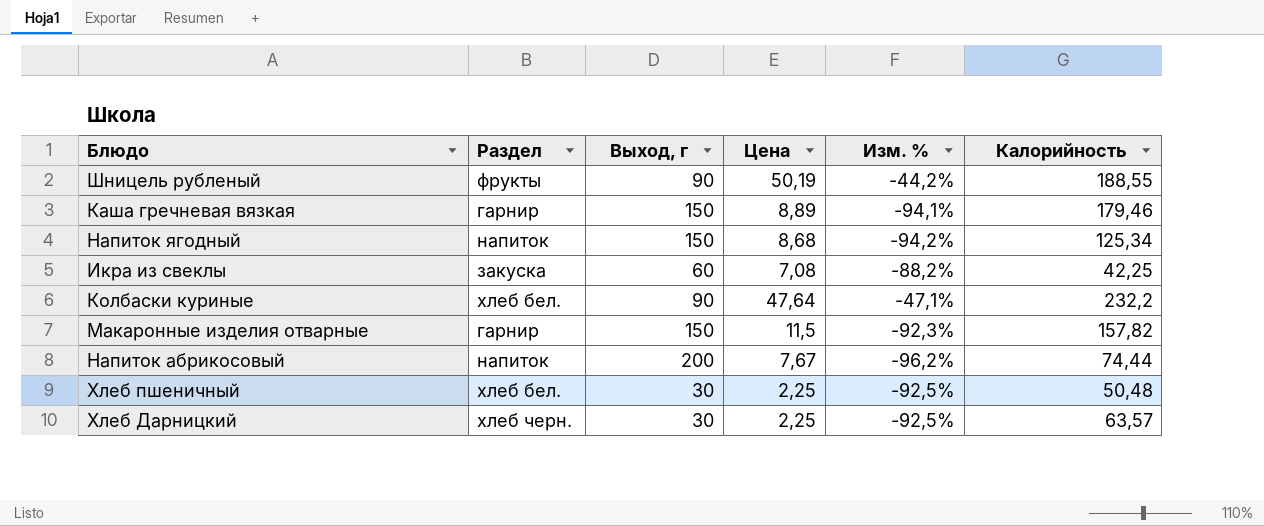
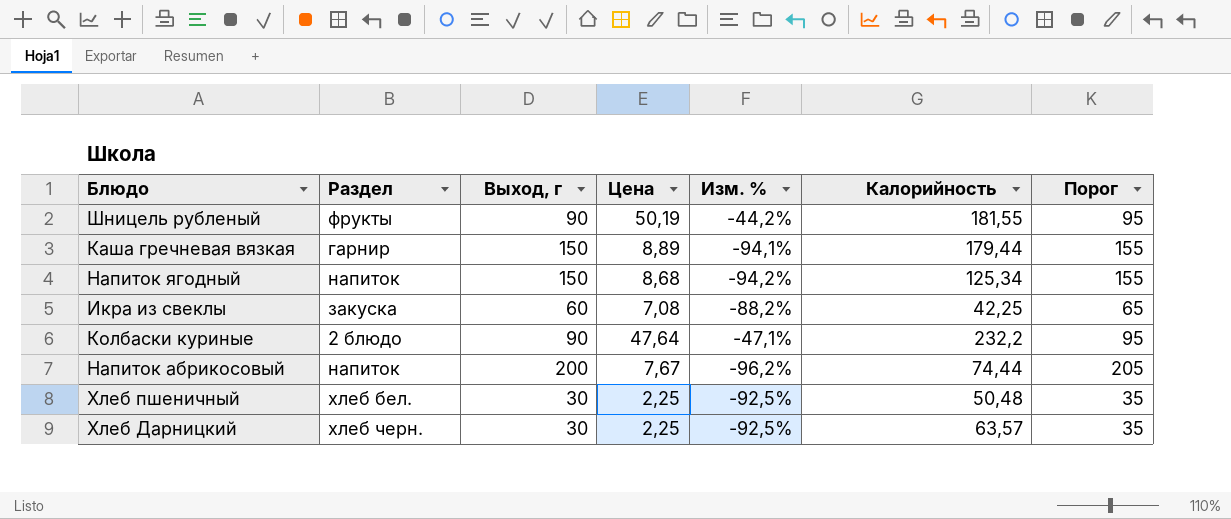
column Порог | formula: none -> [Выход, г] + 5
row Макаронные изделия отварные: гарнир | 150 | 11,5 | -92,3% | 157,82 -> none
Шницель рубленый | Калорийность: 188,55 -> 181,55
Каша гречневая вязкая | Калорийность: 179,46 -> 179,44
Колбаски куриные | Раздел: хлеб бел. -> 2 блюдо

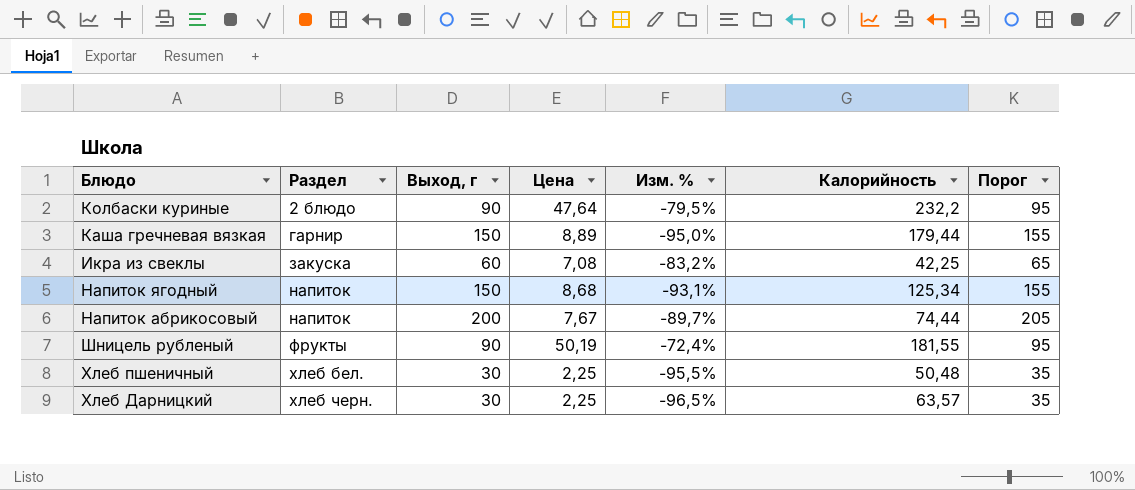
row order: none -> Раздел ascending
column Изм. % | formula: ([Цена] - [Выход, г]) / [Выход, г] -> ([Цена] - [Калорийность]) / [Калорийность]

